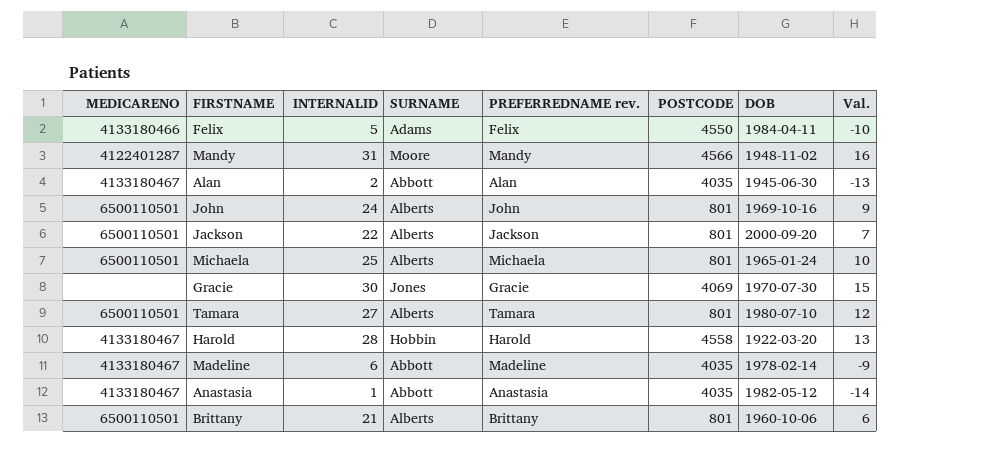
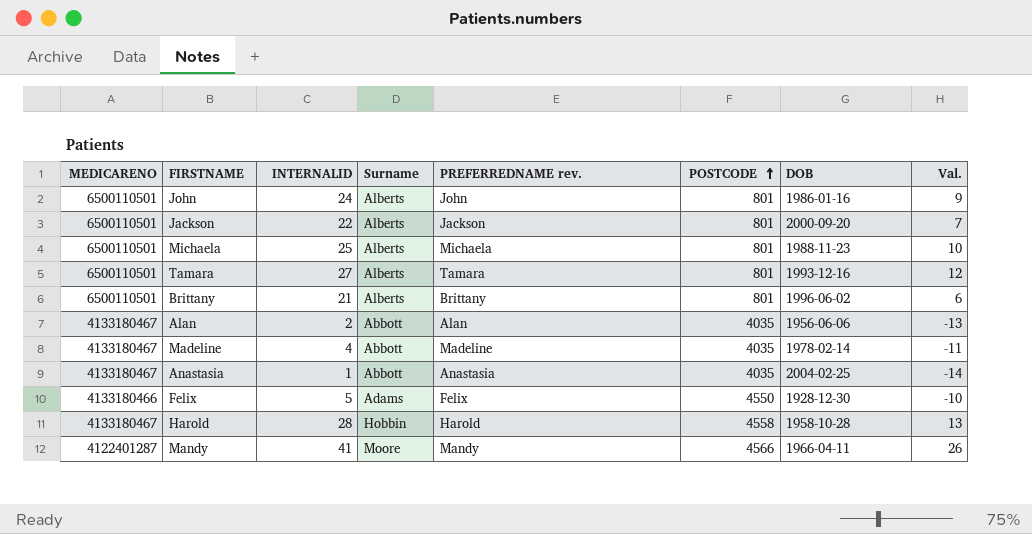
row order: none -> POSTCODE ascending
column name: SURNAME -> Surname
row Gracie: none | 30 | Jones | Gracie | 4069 | 1970-07-30 | 15 -> none
John | DOB: 1969-10-16 -> 1986-01-16
Michaela | DOB: 1965-01-24 -> 1988-11-23
Tamara | DOB: 1980-07-10 -> 1993-12-16
Brittany | DOB: 1960-10-06 -> 1996-06-02
Alan | DOB: 1945-06-30 -> 1956-06-06
Madeline | INTERNALID: 6 -> 4
Madeline | Val.: -9 -> -11
Anastasia | DOB: 1982-05-12 -> 2004-02-25
Felix | DOB: 1984-04-11 -> 1928-12-30
Harold | DOB: 1922-03-20 -> 1958-10-28
Mandy | INTERNALID: 31 -> 41
Mandy | DOB: 1948-11-02 -> 1966-04-11
Mandy | Val.: 16 -> 26

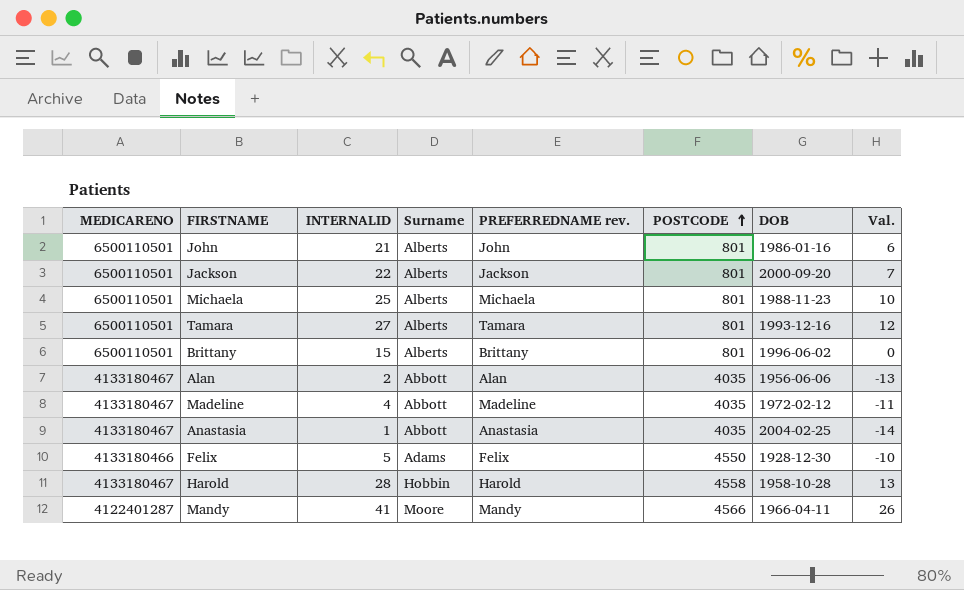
John | INTERNALID: 24 -> 21
John | Val.: 9 -> 6
Brittany | INTERNALID: 21 -> 15
Brittany | Val.: 6 -> 0
Madeline | DOB: 1978-02-14 -> 1972-02-12

